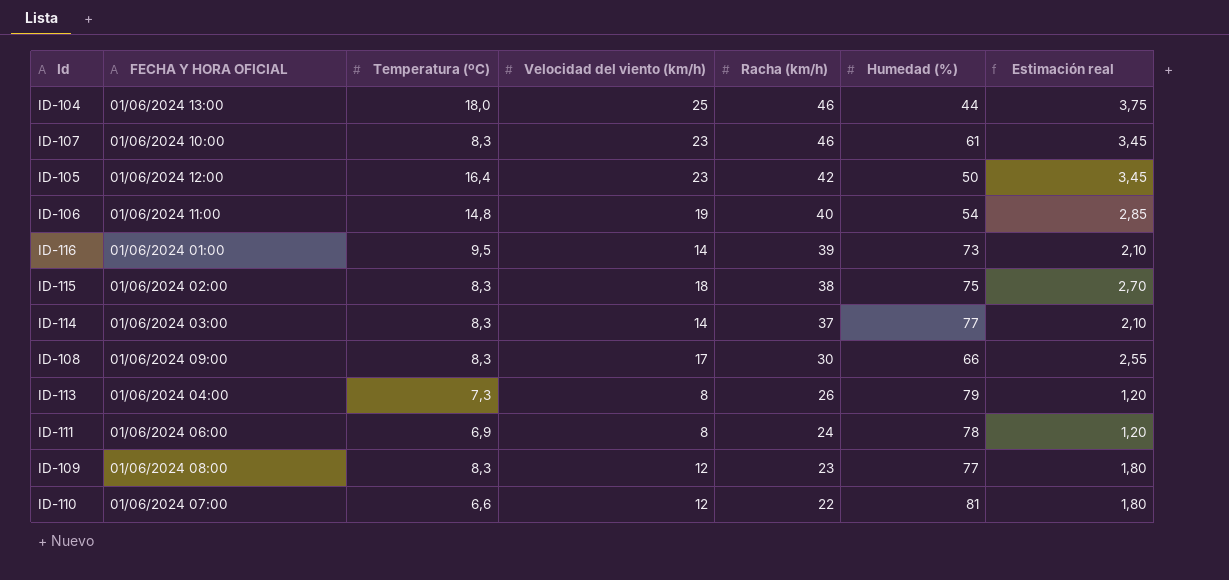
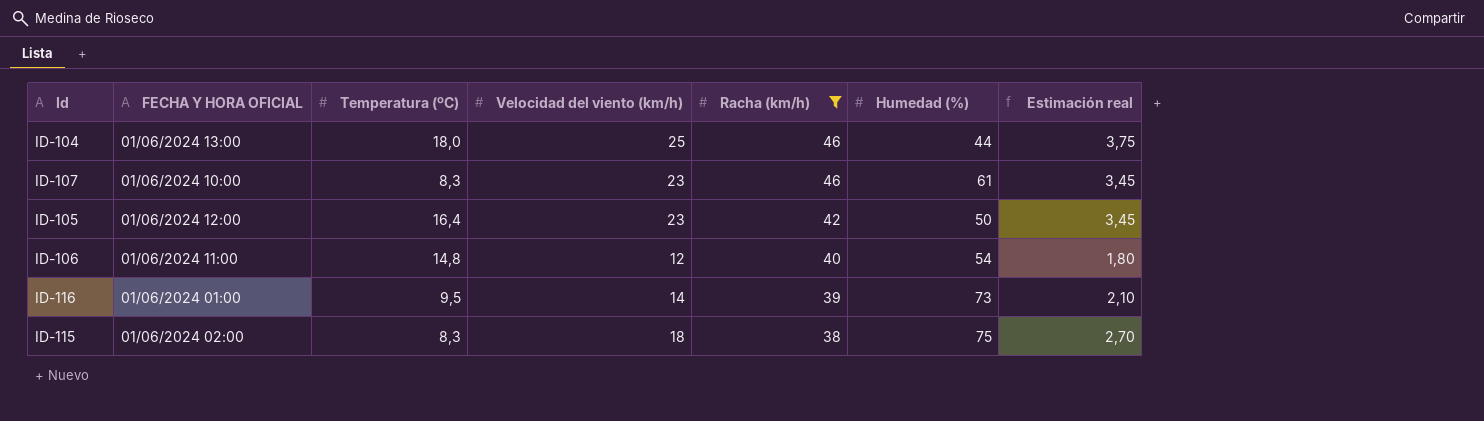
filter: none -> Racha (km/h) >= 38
ID-106 | Velocidad del viento (km/h): 19 -> 12
ID-106 | Estimación real: 2,85 -> 1,80

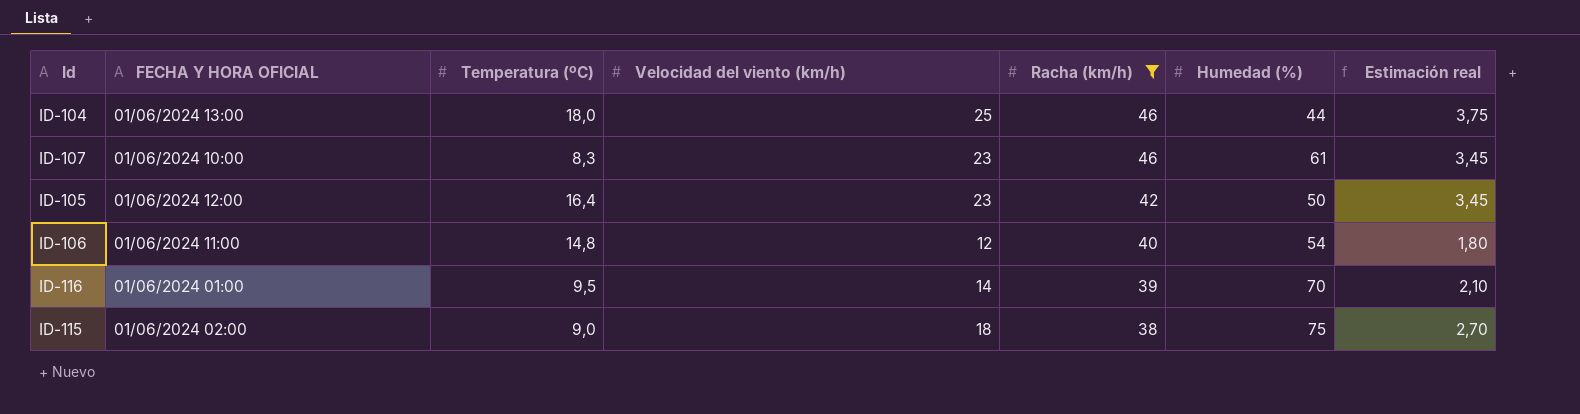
ID-116 | Humedad (%): 73 -> 70
ID-115 | Temperatura (ºC): 8,3 -> 9,0

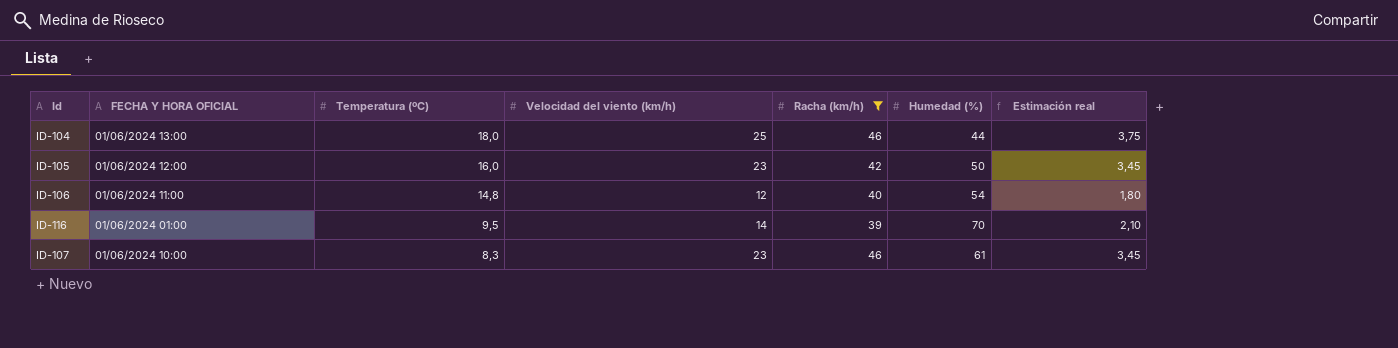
row order: Racha (km/h) descending -> Temperatura (ºC) descending
row ID-115: 01/06/2024 02:00 | 9,0 | 18 | 38 | 75 | 2,70 -> none
ID-105 | Temperatura (ºC): 16,4 -> 16,0

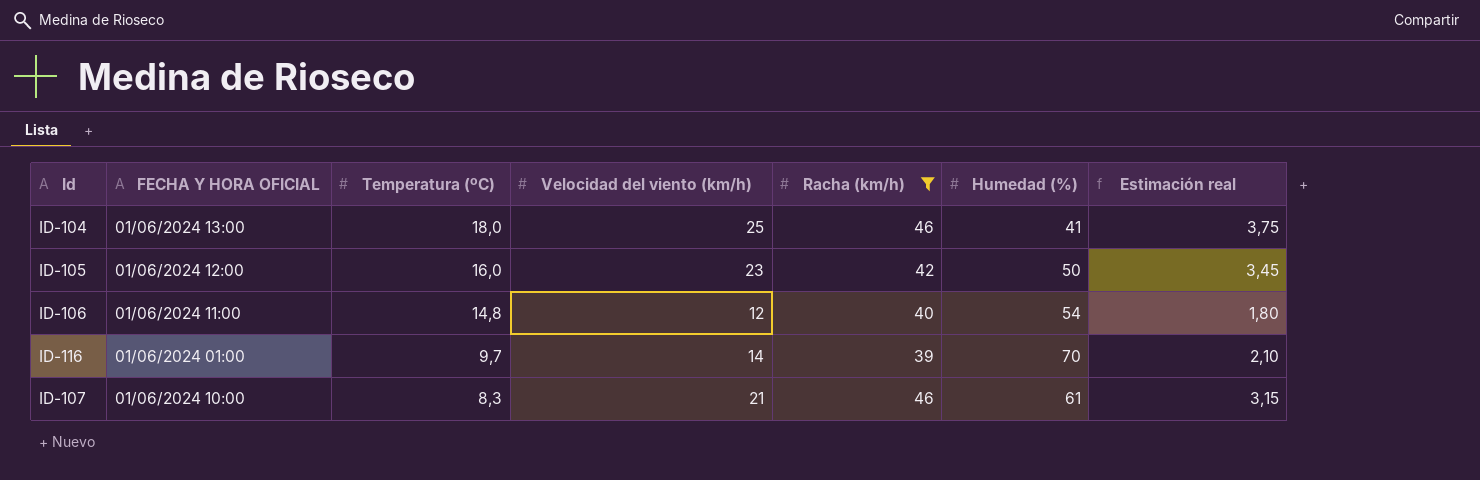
ID-104 | Humedad (%): 44 -> 41
ID-116 | Temperatura (ºC): 9,5 -> 9,7
ID-107 | Velocidad del viento (km/h): 23 -> 21
ID-107 | Estimación real: 3,45 -> 3,15

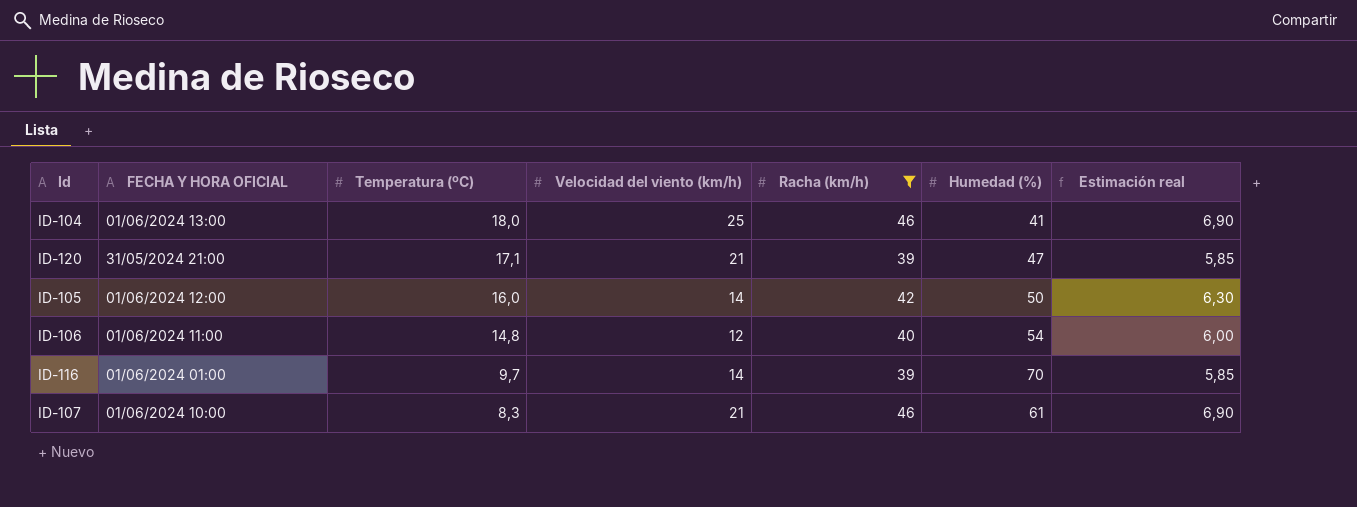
column Estimación real | formula: [Velocidad del viento (km/h)] * 0,15 -> [Racha (km/h)] * 0,15
row ID-120: none -> 31/05/2024 21:00 | 17,1 | 21 | 39 | 47 | 5,85
ID-105 | Velocidad del viento (km/h): 23 -> 14

